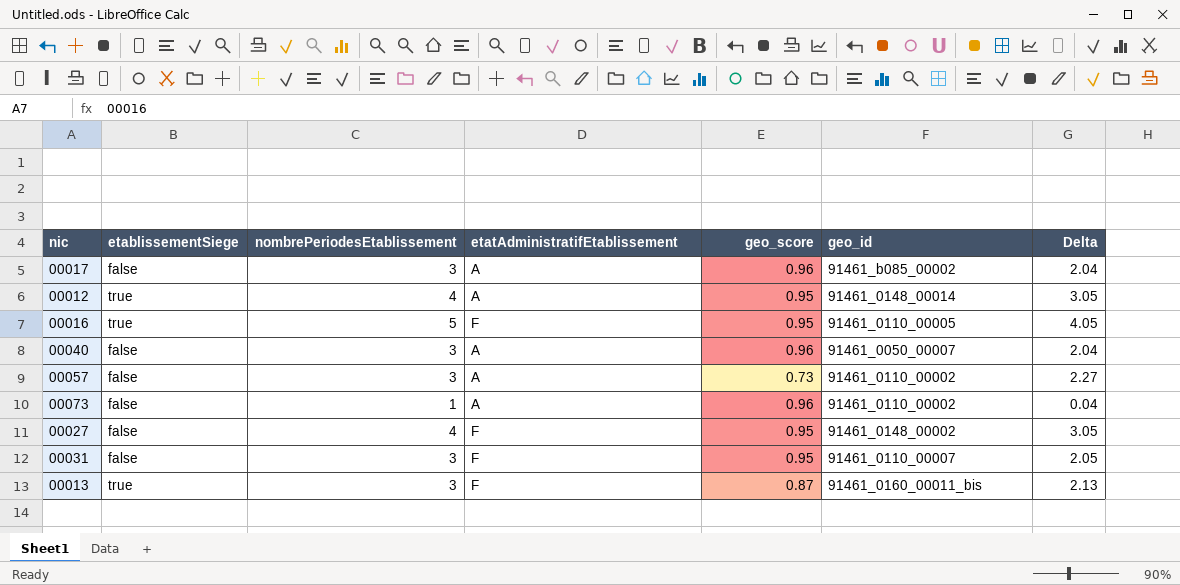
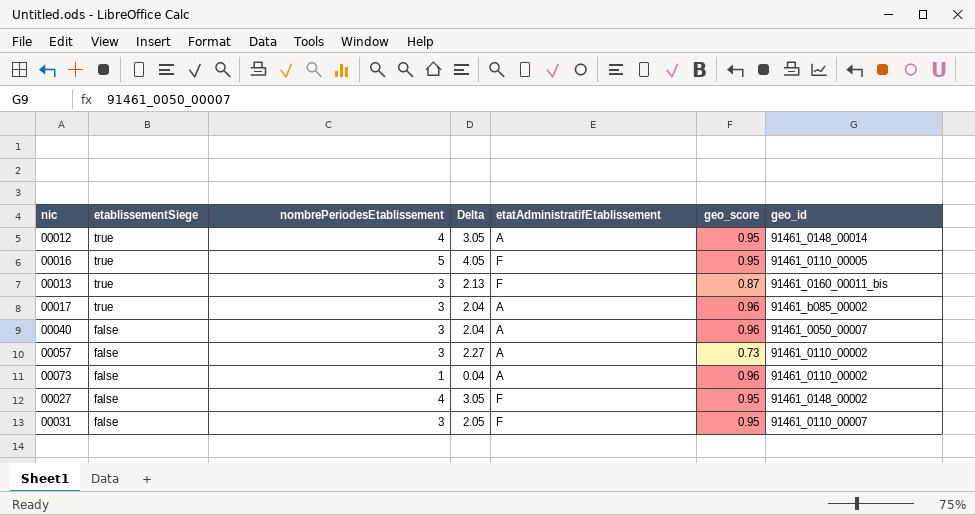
row order: none -> etablissementSiege descending
column Delta | position: 7 -> 4
00017 | etablissementSiege: false -> true

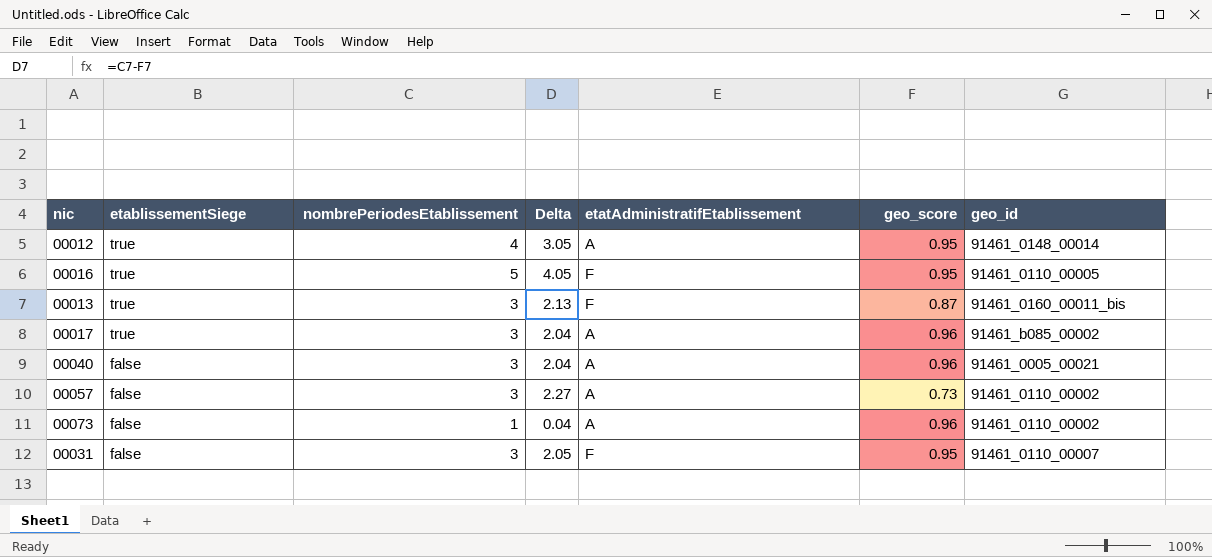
row 00027: false | 4 | 3.05 | F | 0.95 | 91461_0148_00002 -> none
00040 | geo_id: 91461_0050_00007 -> 91461_0005_00021

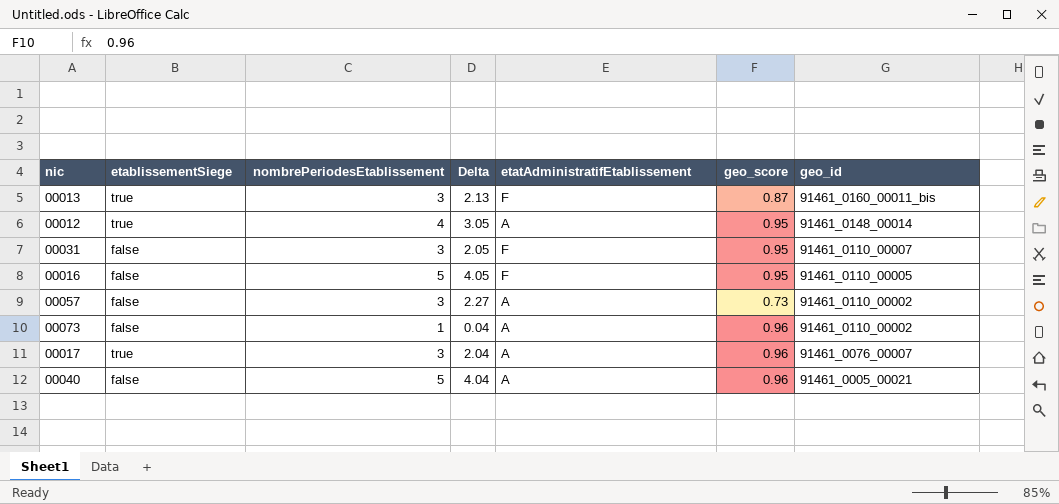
row order: etablissementSiege descending -> geo_id descending
00016 | etablissementSiege: true -> false
00017 | geo_id: 91461_b085_00002 -> 91461_0076_00007
00040 | nombrePeriodesEtablissement: 3 -> 5
00040 | Delta: 2.04 -> 4.04

